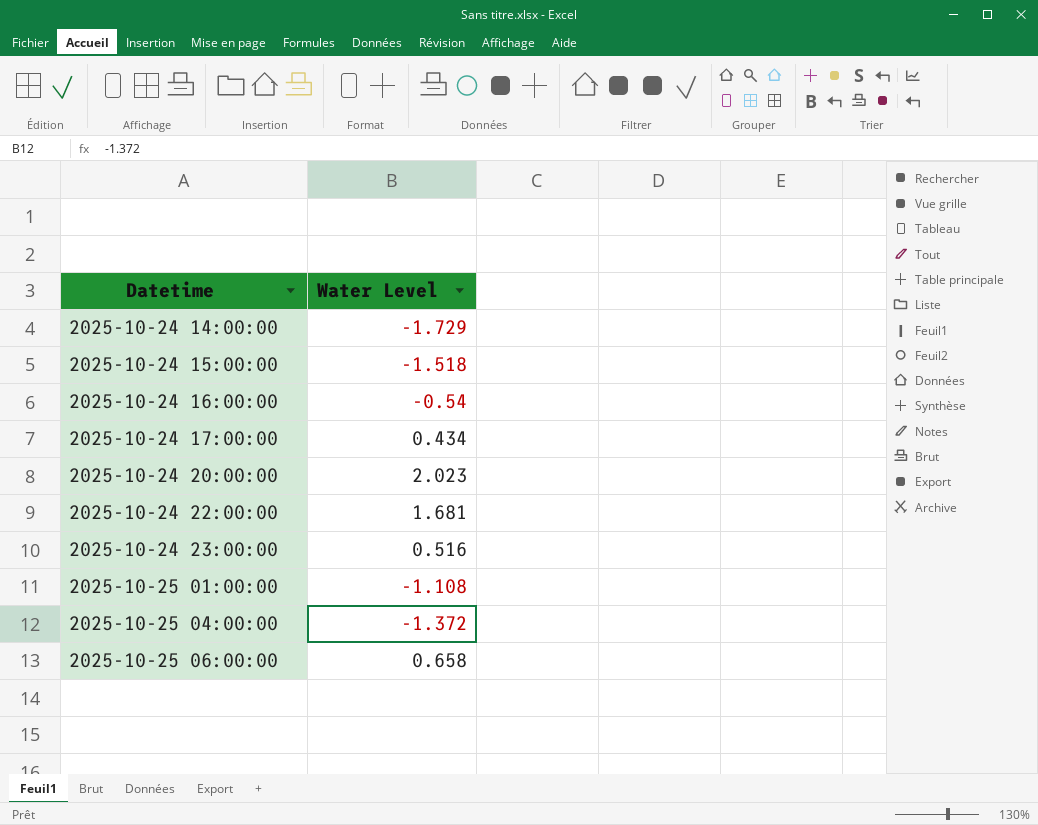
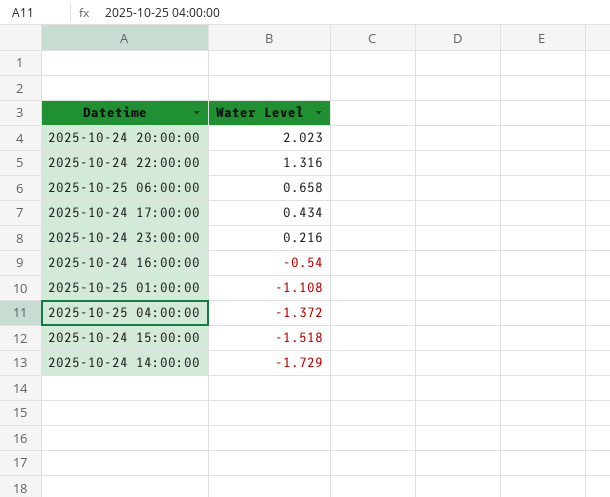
row order: Datetime ascending -> Water Level descending
2025-10-24 22:00:00 | Water Level: 1.681 -> 1.316
2025-10-24 23:00:00 | Water Level: 0.516 -> 0.216

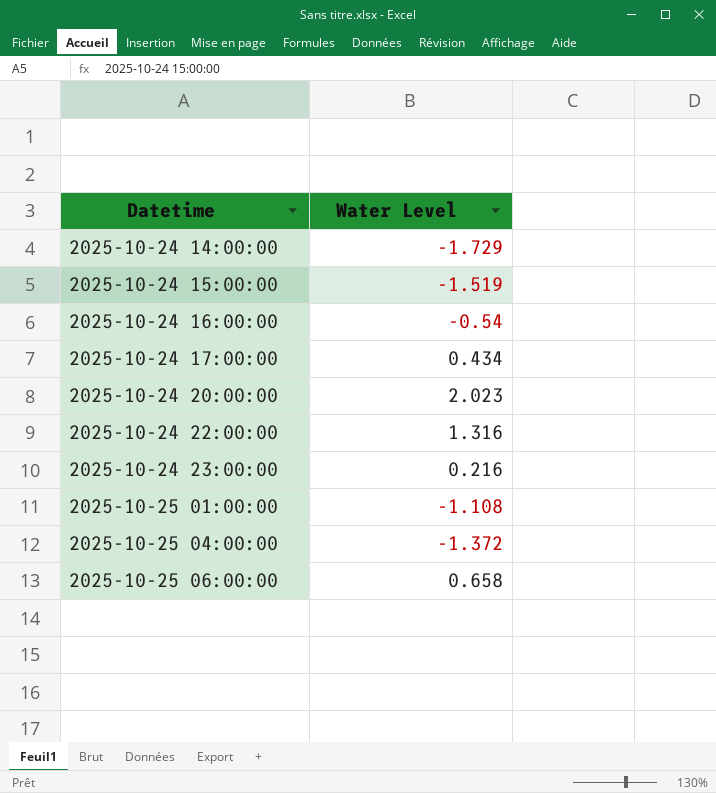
row order: Water Level descending -> Datetime ascending
2025-10-24 15:00:00 | Water Level: -1.518 -> -1.519

